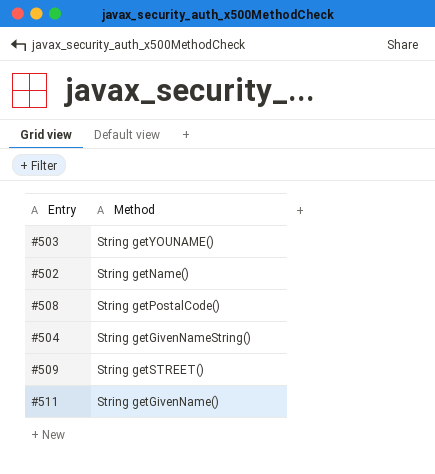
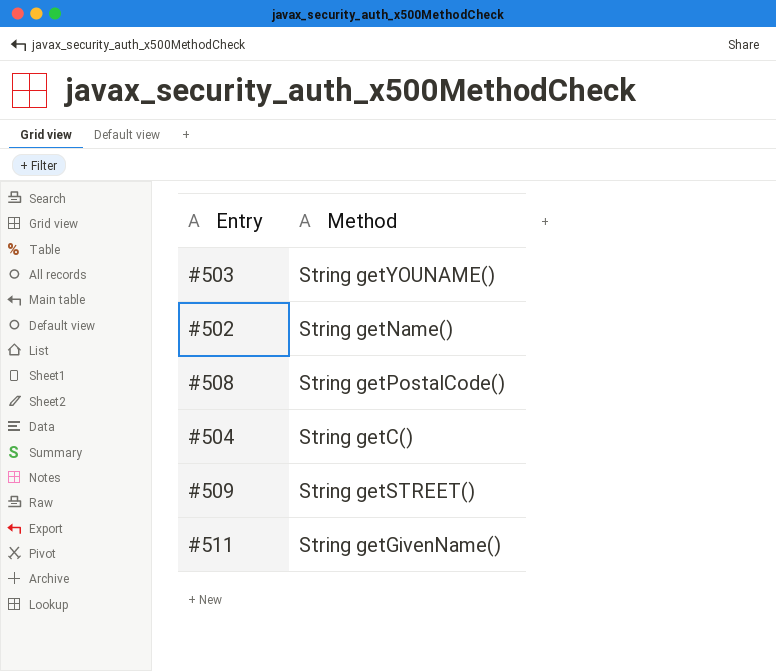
#504 | Method: String getGivenNameString() -> String getC()

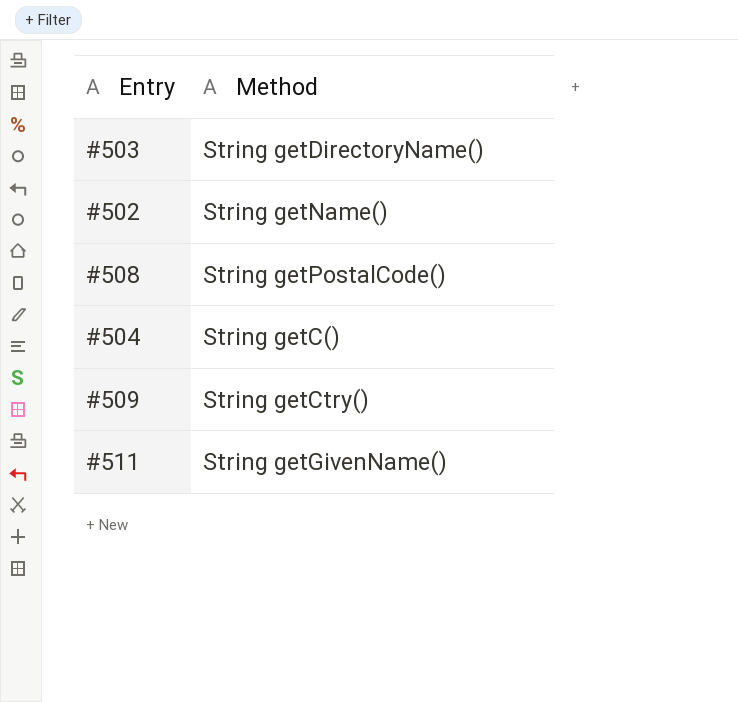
#503 | Method: String getYOUNAME() -> String getDirectoryName()
#509 | Method: String getSTREET() -> String getCtry()

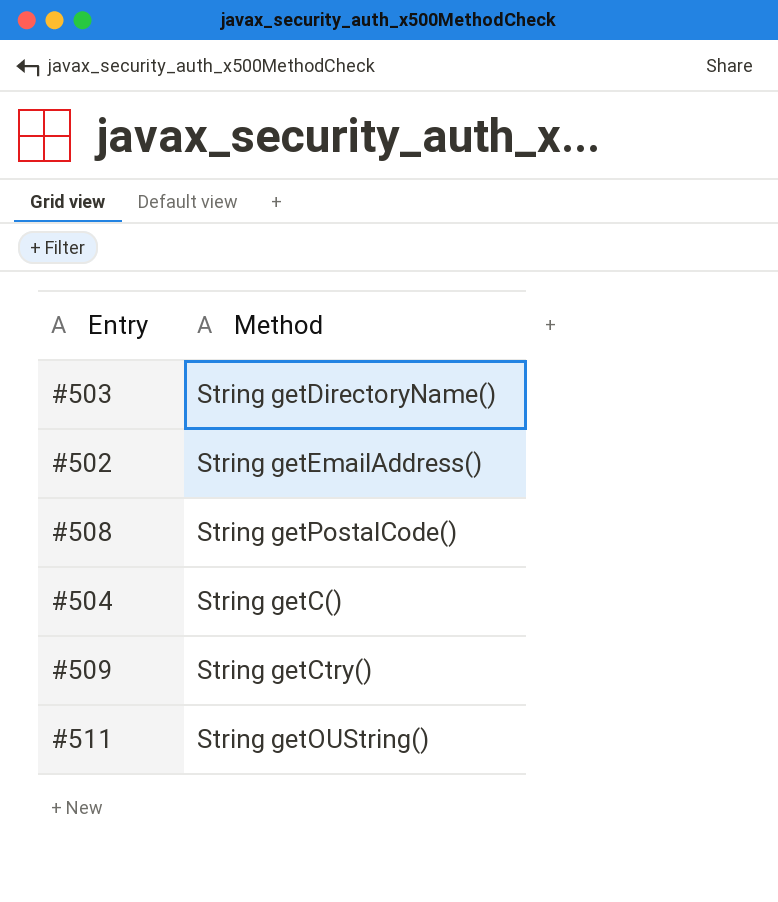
#502 | Method: String getName() -> String getEmailAddress()
#511 | Method: String getGivenName() -> String getOUString()

